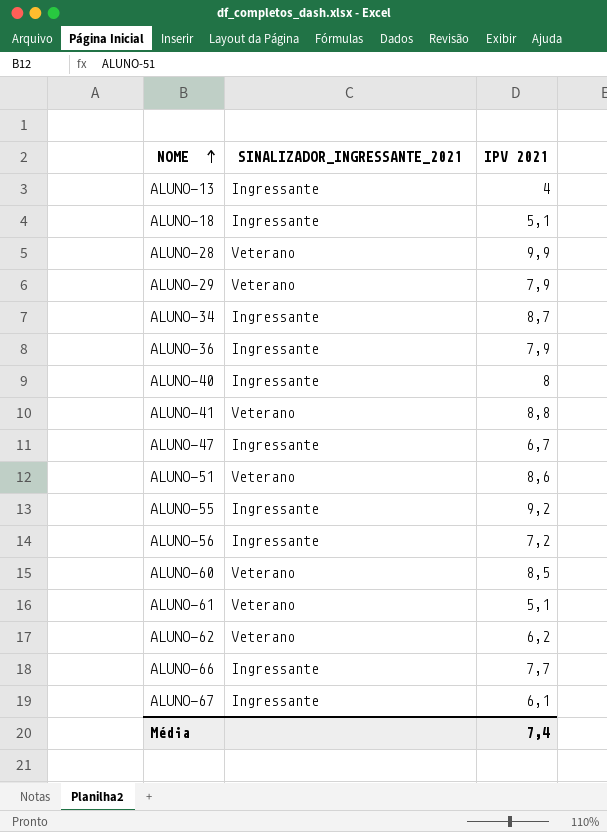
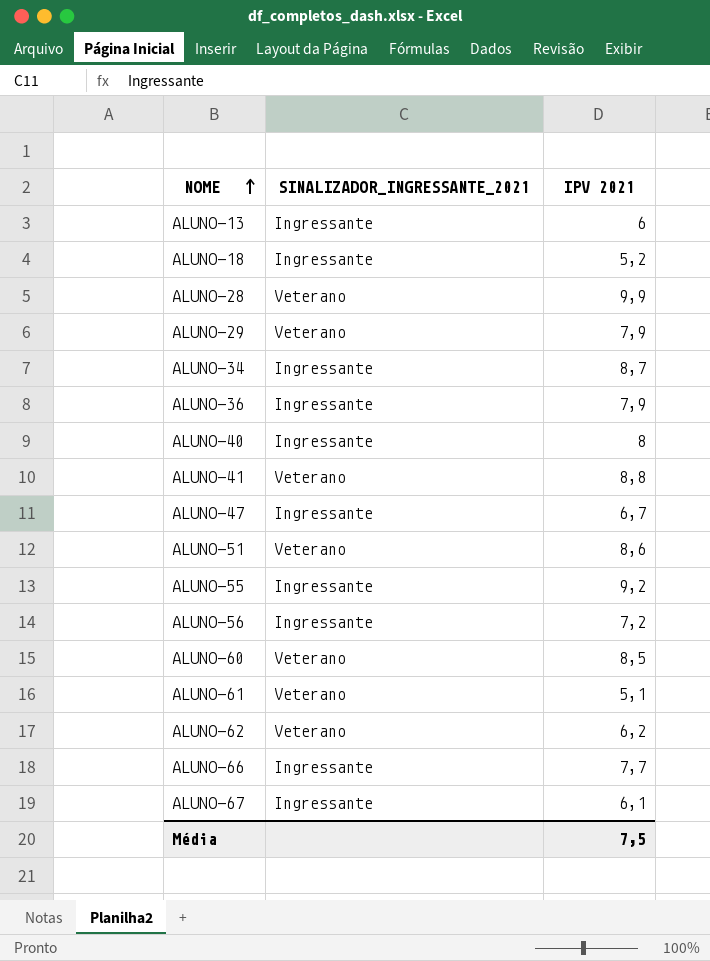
ALUNO-13 | IPV 2021: 4 -> 6
ALUNO-18 | IPV 2021: 5,1 -> 5,2
Média | IPV 2021: 7,4 -> 7,5

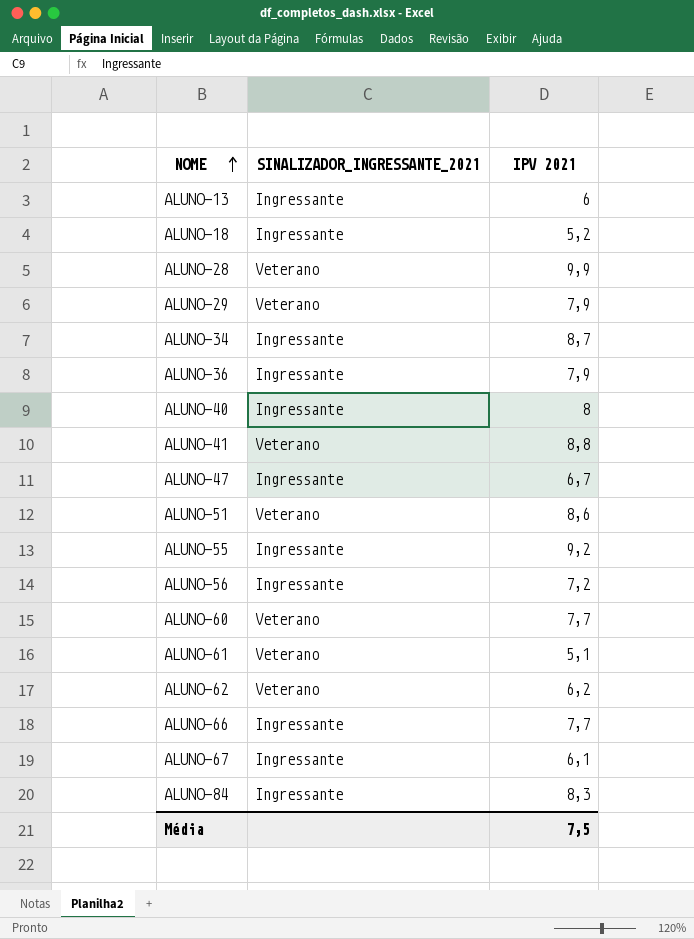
ALUNO-60 | IPV 2021: 8,5 -> 7,7
row ALUNO-84: none -> Ingressante | 8,3

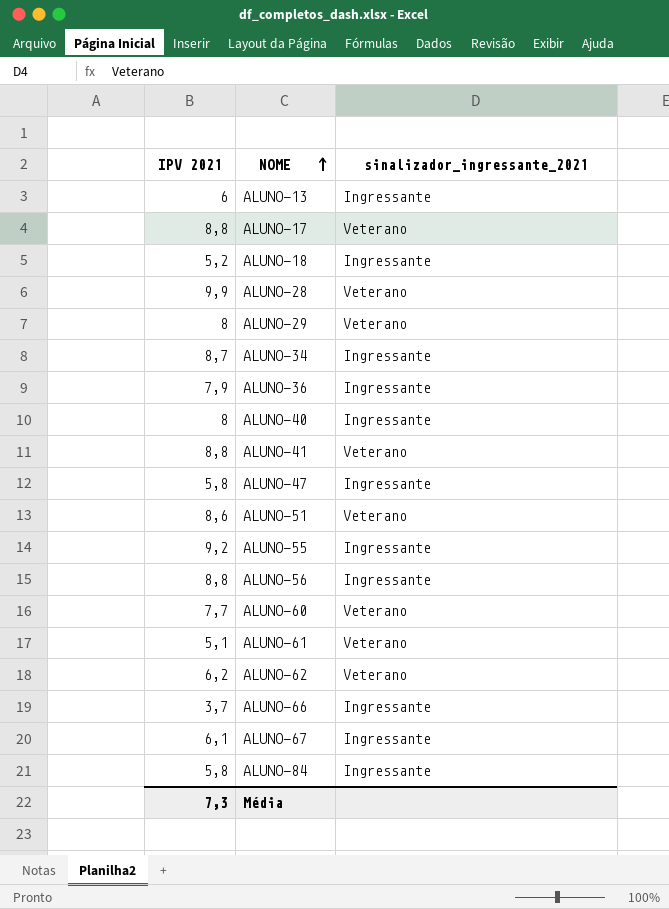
column IPV 2021 | position: 3 -> 1
column name: SINALIZADOR_INGRESSANTE_2021 -> sinalizador_ingressante_2021
row ALUNO-17: none -> 8,8 | Veterano
ALUNO-29 | IPV 2021: 7,9 -> 8
ALUNO-47 | IPV 2021: 6,7 -> 5,8
ALUNO-56 | IPV 2021: 7,2 -> 8,8
ALUNO-66 | IPV 2021: 7,7 -> 3,7
ALUNO-84 | IPV 2021: 8,3 -> 5,8
Média | IPV 2021: 7,5 -> 7,3

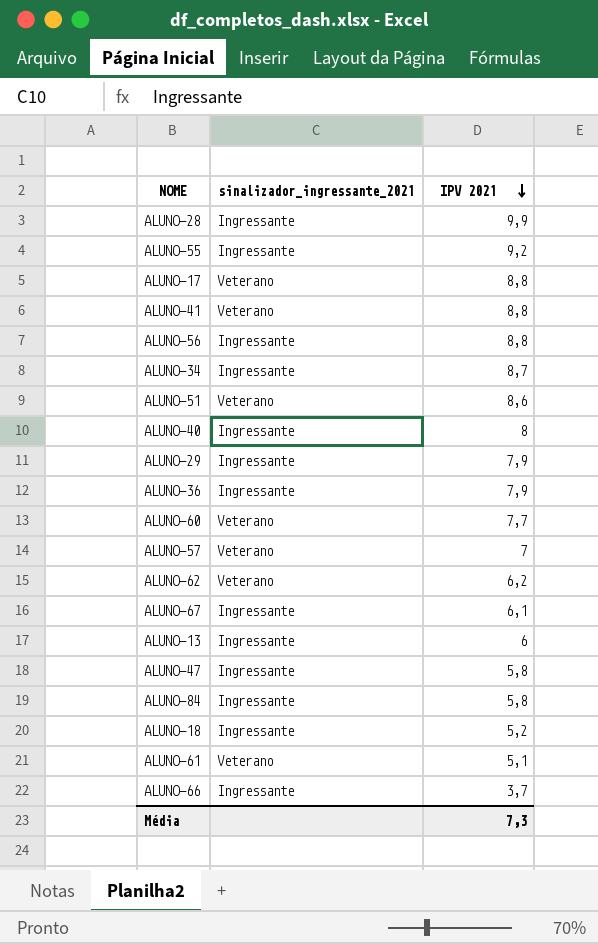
row order: NOME ascending -> IPV 2021 descending
column IPV 2021 | position: 1 -> 3
ALUNO-28 | sinalizador_ingressante_2021: Veterano -> Ingressante
ALUNO-29 | sinalizador_ingressante_2021: Veterano -> Ingressante
ALUNO-29 | IPV 2021: 8 -> 7,9
row ALUNO-57: none -> Veterano | 7

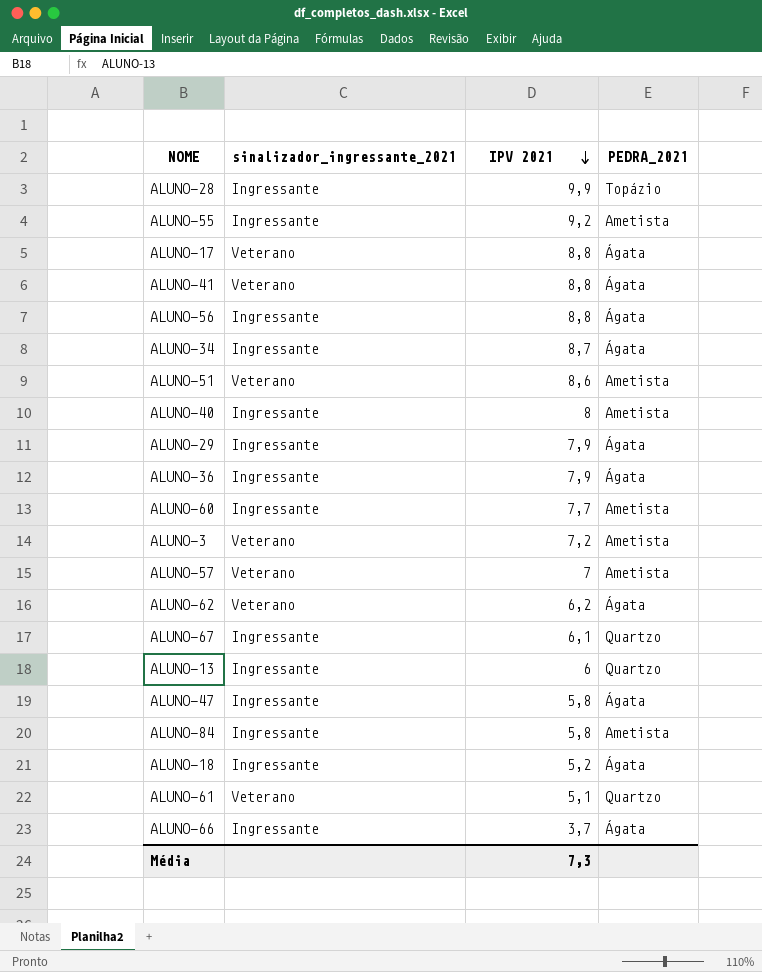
column PEDRA_2021 | position: none -> 4
ALUNO-60 | sinalizador_ingressante_2021: Veterano -> Ingressante
row ALUNO-3: none -> Veterano | 7,2 | Ametista

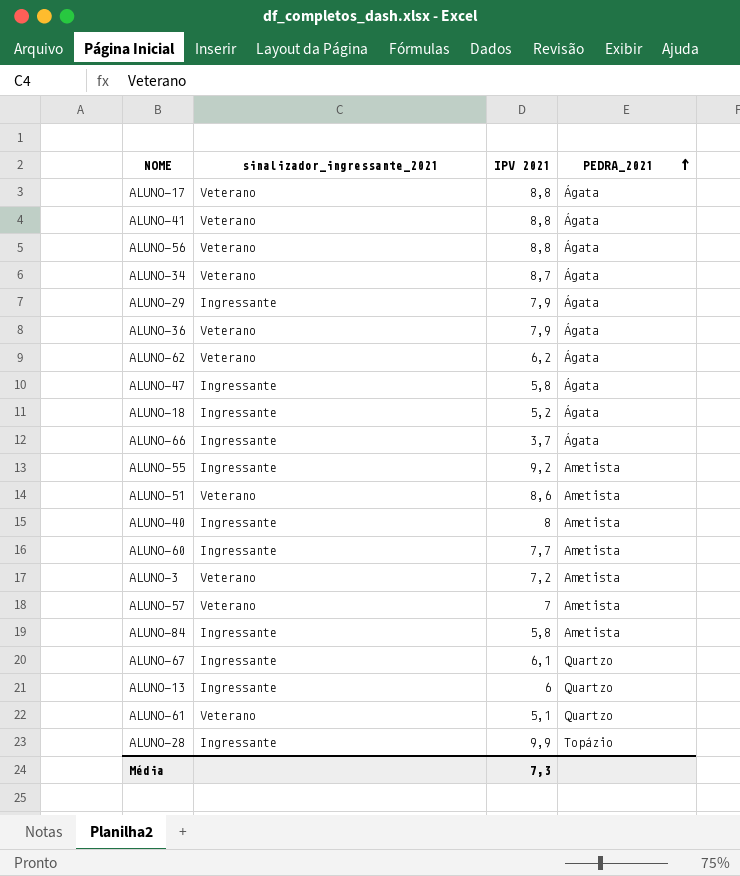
row order: IPV 2021 descending -> PEDRA_2021 ascending
ALUNO-56 | sinalizador_ingressante_2021: Ingressante -> Veterano
ALUNO-34 | sinalizador_ingressante_2021: Ingressante -> Veterano
ALUNO-36 | sinalizador_ingressante_2021: Ingressante -> Veterano

